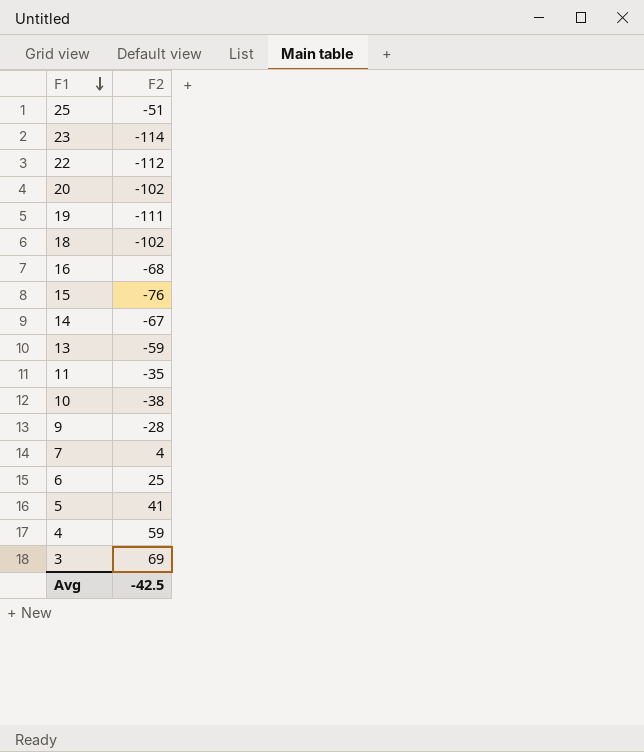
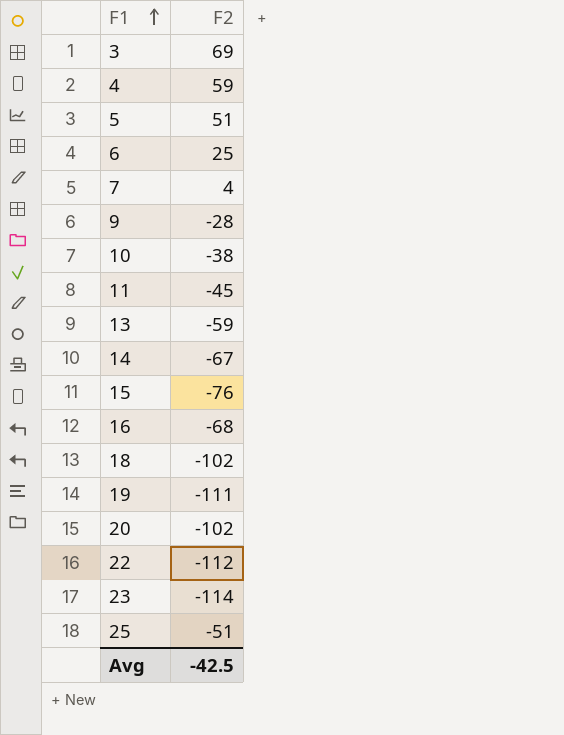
row order: F1 descending -> F1 ascending
5 | F2: 41 -> 51
11 | F2: -35 -> -45

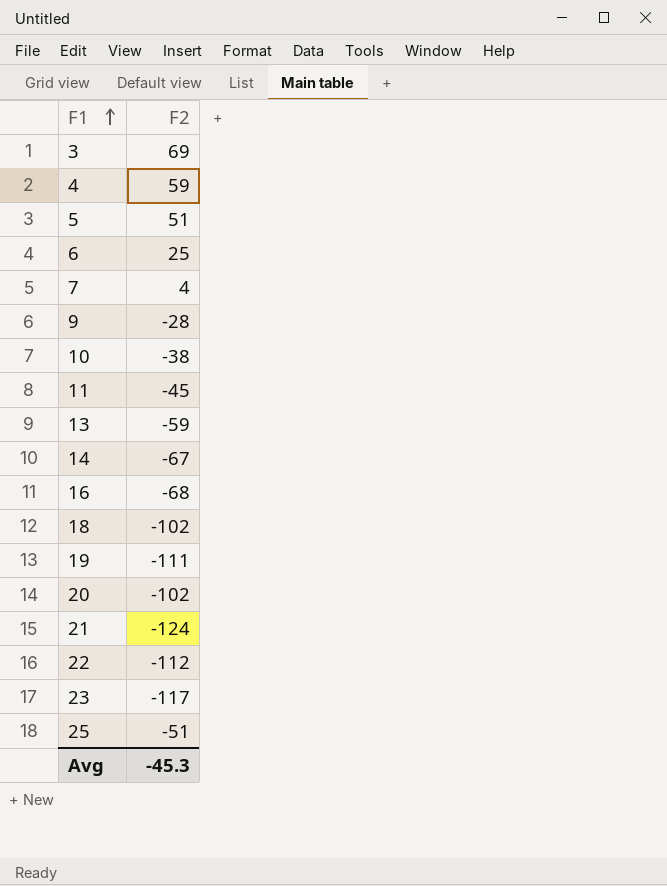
row 15: -76 -> none
row 21: none -> -124
23 | F2: -114 -> -117
Avg | F2: -42.5 -> -45.3

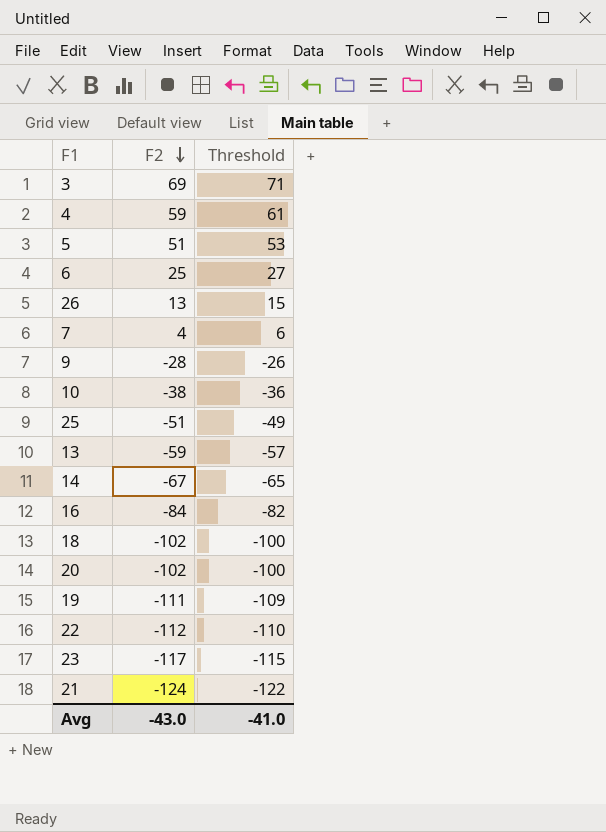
row order: F1 ascending -> F2 descending
column Threshold | formula: none -> [F2] + 2
row 11: -45 -> none
row 26: none -> 13 | 15
16 | F2: -68 -> -84
Avg | F2: -45.3 -> -43.0

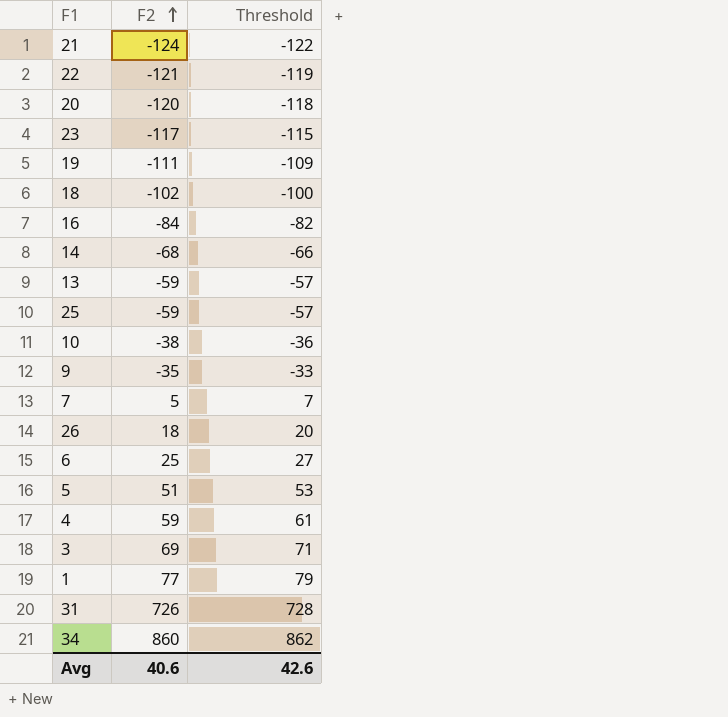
row order: F2 descending -> F2 ascending
22 | F2: -112 -> -121
22 | Threshold: -110 -> -119
20 | F2: -102 -> -120
20 | Threshold: -100 -> -118
14 | F2: -67 -> -68
14 | Threshold: -65 -> -66
25 | F2: -51 -> -59
25 | Threshold: -49 -> -57
9 | F2: -28 -> -35
9 | Threshold: -26 -> -33
7 | F2: 4 -> 5
7 | Threshold: 6 -> 7
26 | F2: 13 -> 18
26 | Threshold: 15 -> 20
row 1: none -> 77 | 79
row 31: none -> 726 | 728
row 34: none -> 860 | 862
Avg | F2: -43.0 -> 40.6
Avg | Threshold: -41.0 -> 42.6

